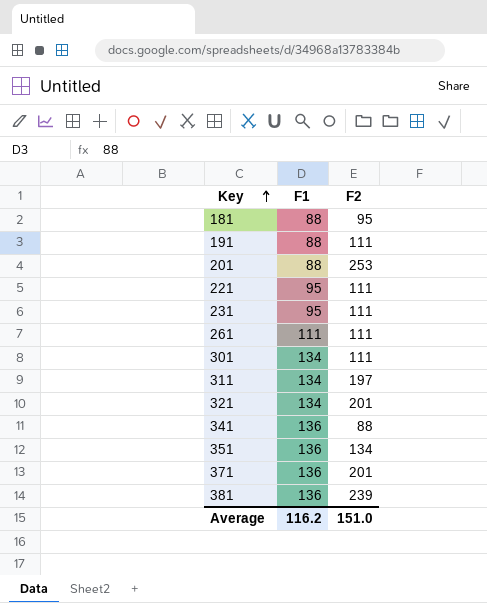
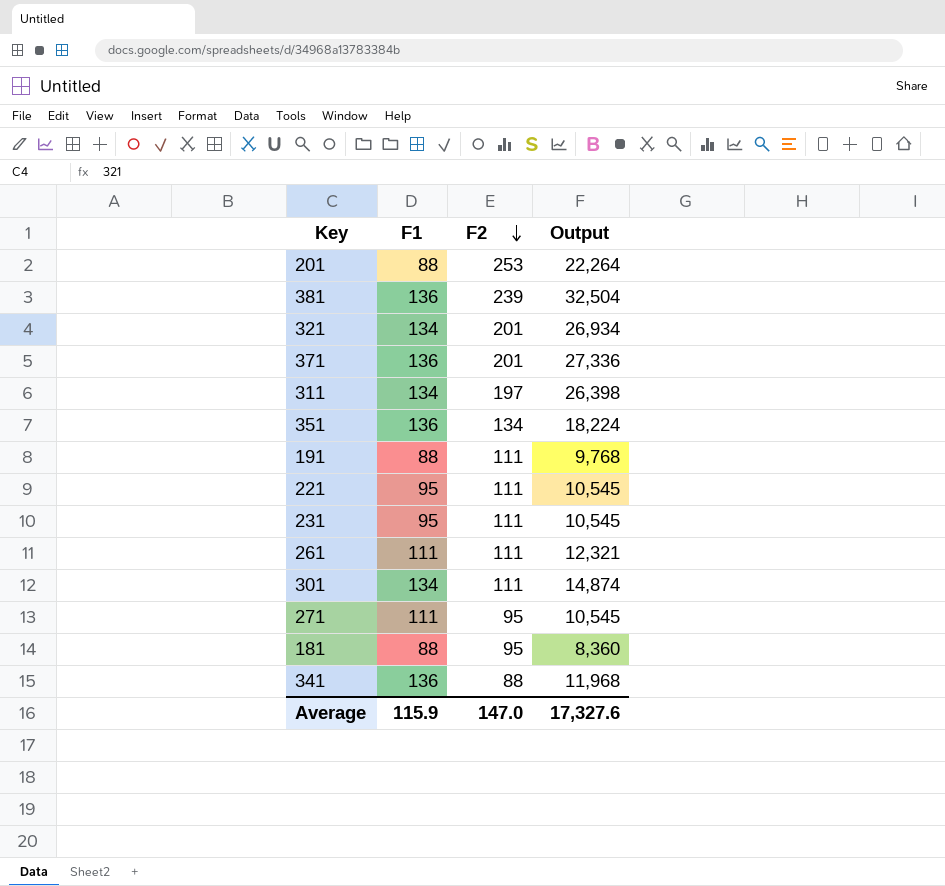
row order: Key ascending -> F2 descending
column Output | formula: none -> [F1] * [F2]
row 271: none -> 111 | 95 | 10,545
Average | F1: 116.2 -> 115.9
Average | F2: 151.0 -> 147.0

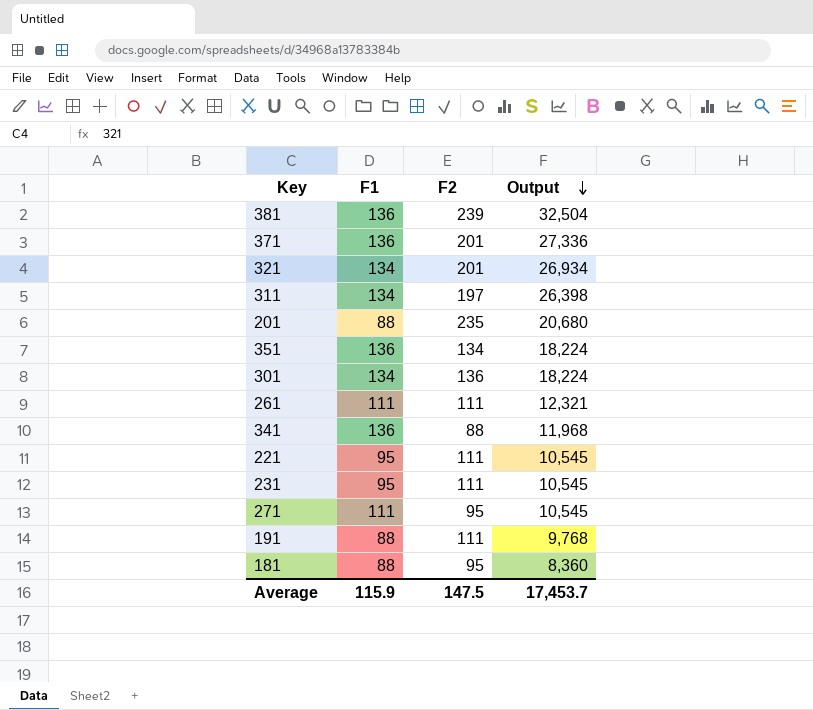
row order: F2 descending -> Output descending
201 | F2: 253 -> 235
201 | Output: 22,264 -> 20,680
301 | F2: 111 -> 136
301 | Output: 14,874 -> 18,224
Average | F2: 147.0 -> 147.5
Average | Output: 17,327.6 -> 17,453.7

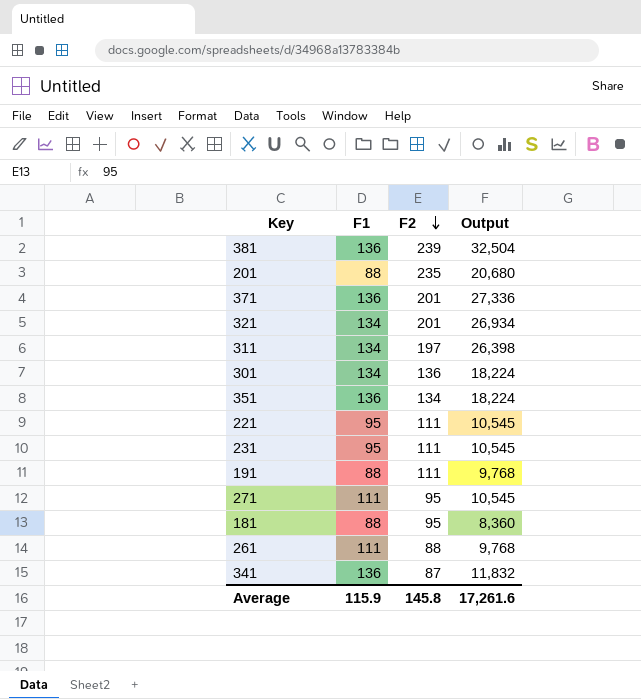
row order: Output descending -> F2 descending
261 | F2: 111 -> 88
261 | Output: 12,321 -> 9,768
341 | F2: 88 -> 87
341 | Output: 11,968 -> 11,832
Average | F2: 147.5 -> 145.8
Average | Output: 17,453.7 -> 17,261.6

